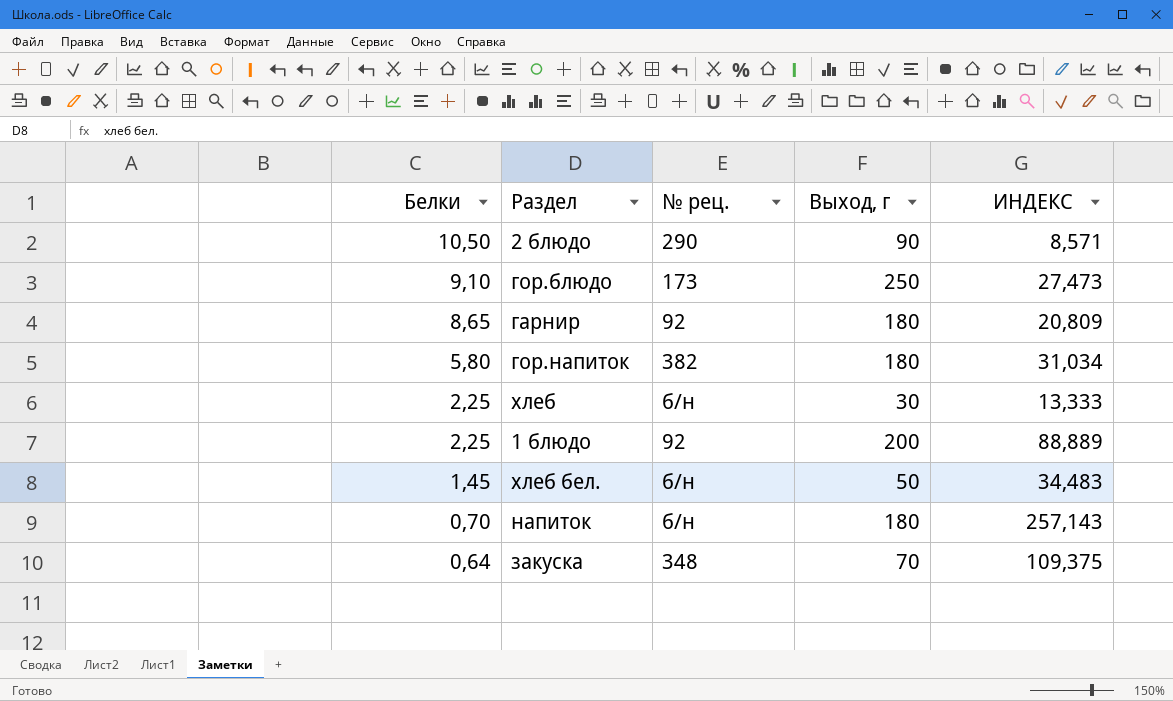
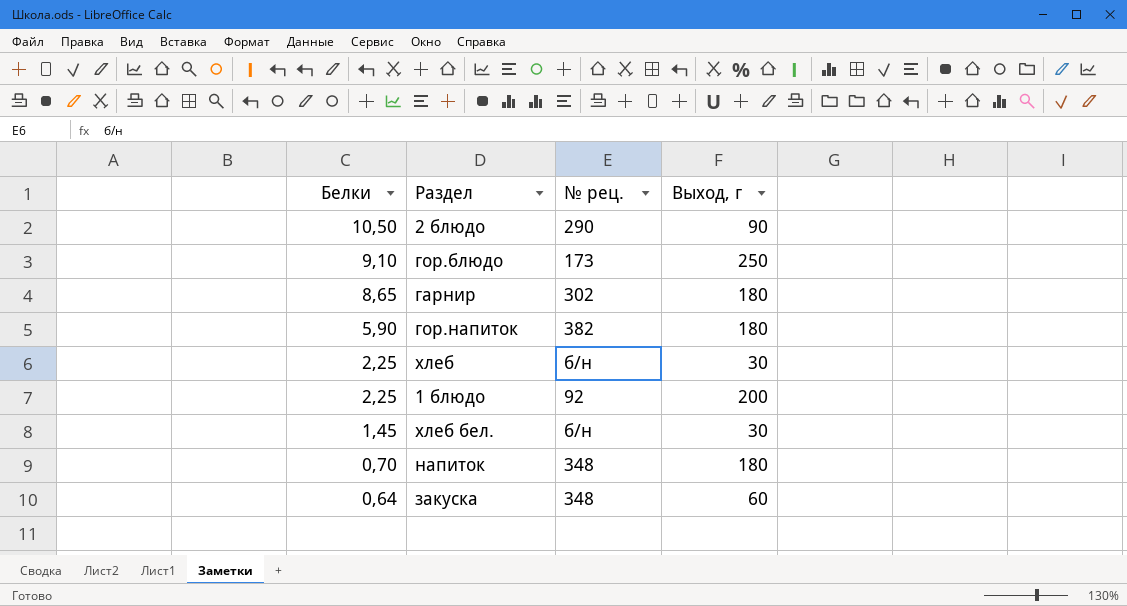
column ИНДЕКС | formula: [Выход, г] / [Белки] -> none
гарнир | № рец.: 92 -> 302
гор.напиток | Белки: 5,80 -> 5,90
хлеб бел. | Выход, г: 50 -> 30
напиток | № рец.: б/н -> 348
закуска | Выход, г: 70 -> 60

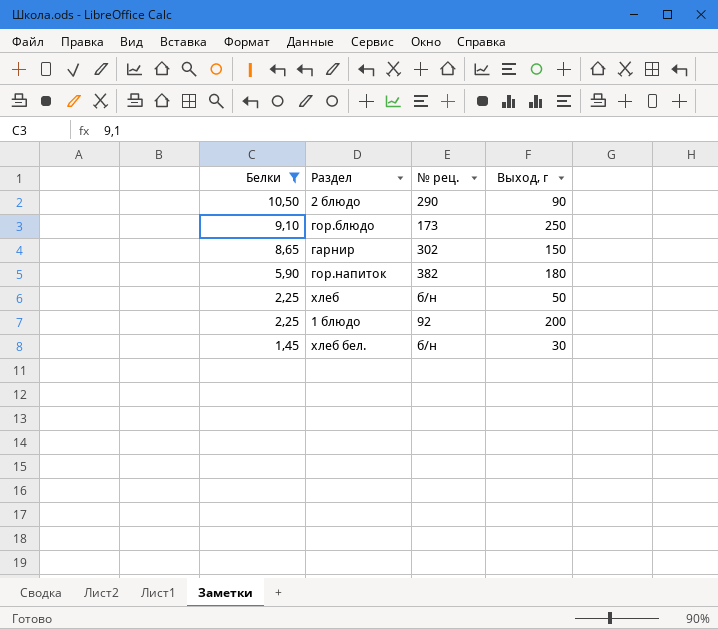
filter: none -> Белки >= 1,45
гарнир | Выход, г: 180 -> 150
хлеб | Выход, г: 30 -> 50

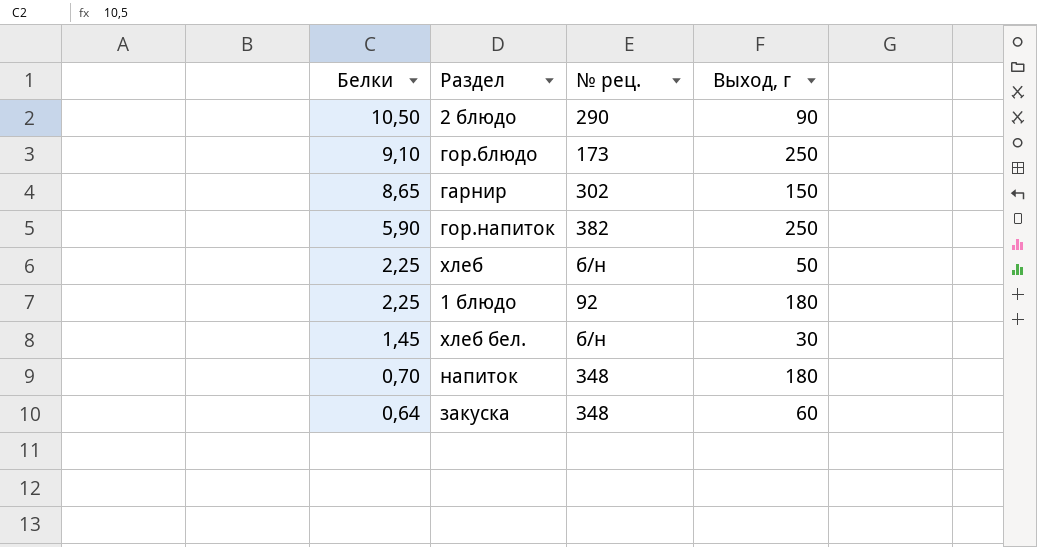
filter: Белки >= 1,45 -> none
гор.напиток | Выход, г: 180 -> 250
1 блюдо | Выход, г: 200 -> 180

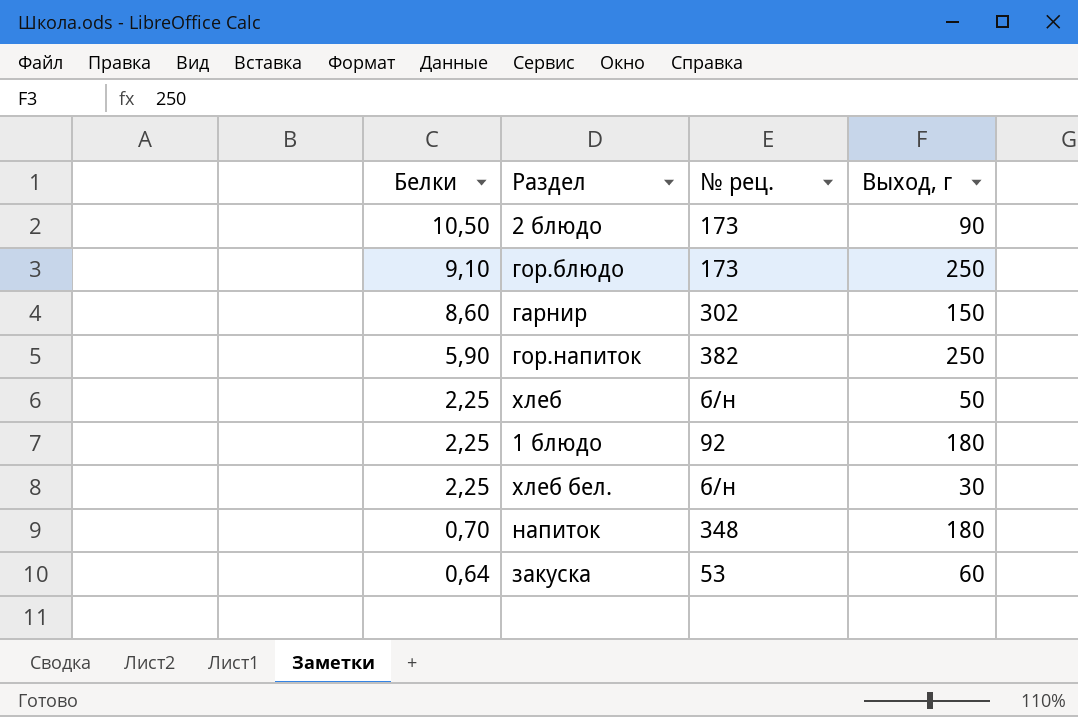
2 блюдо | № рец.: 290 -> 173
гарнир | Белки: 8,65 -> 8,60
хлеб бел. | Белки: 1,45 -> 2,25
закуска | № рец.: 348 -> 53

